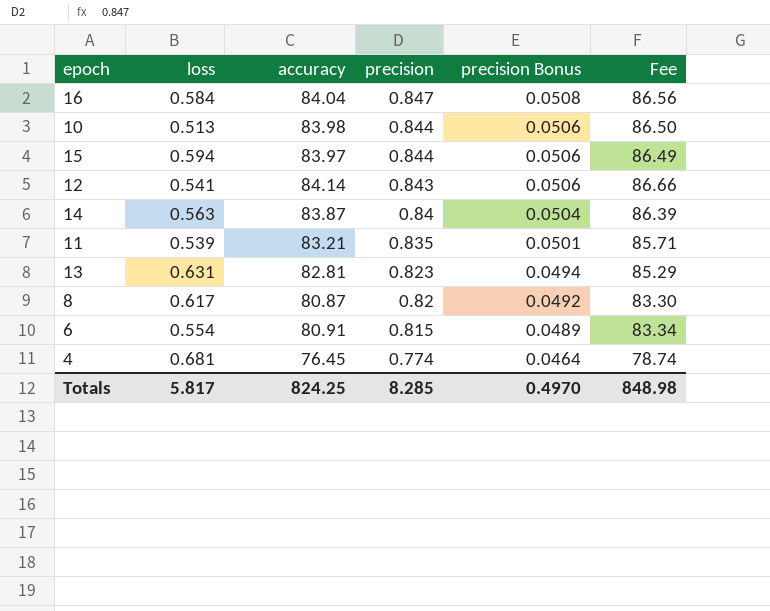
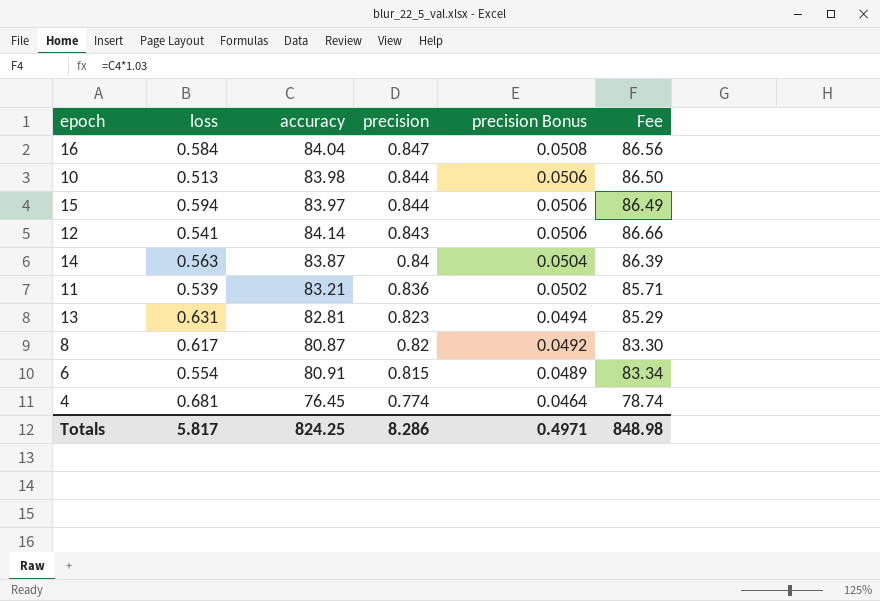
11 | precision: 0.835 -> 0.836
11 | precision Bonus: 0.0501 -> 0.0502
Totals | precision: 8.285 -> 8.286
Totals | precision Bonus: 0.4970 -> 0.4971

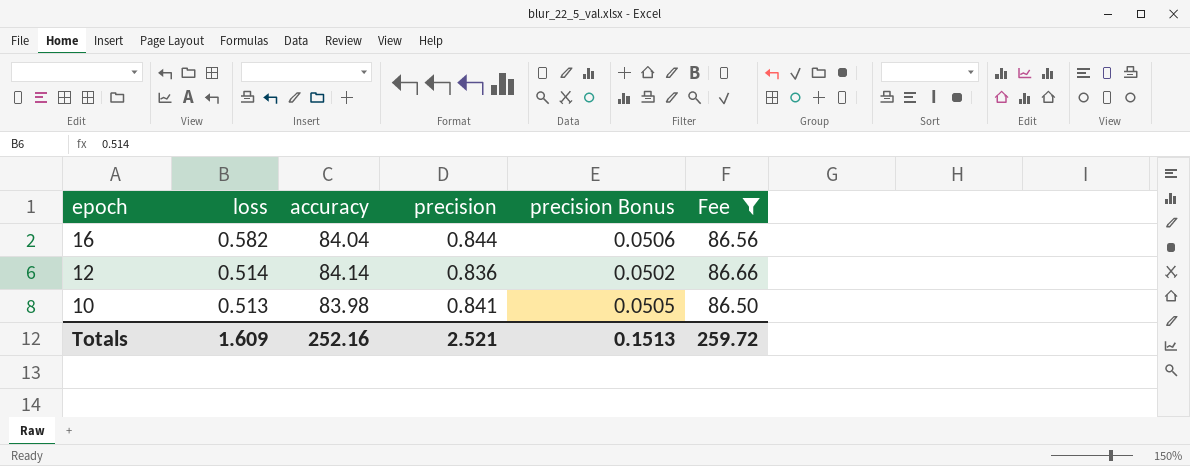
filter: none -> Fee >= 86.50
row order: precision descending -> epoch descending
16 | loss: 0.584 -> 0.582
16 | precision: 0.847 -> 0.844
16 | precision Bonus: 0.0508 -> 0.0506
12 | loss: 0.541 -> 0.514
12 | precision: 0.843 -> 0.836
12 | precision Bonus: 0.0506 -> 0.0502
10 | precision: 0.844 -> 0.841
10 | precision Bonus: 0.0506 -> 0.0505
Totals | loss: 5.817 -> 1.609
Totals | accuracy: 824.25 -> 252.16
Totals | precision: 8.286 -> 2.521
Totals | precision Bonus: 0.4971 -> 0.1513
Totals | Fee: 848.98 -> 259.72

